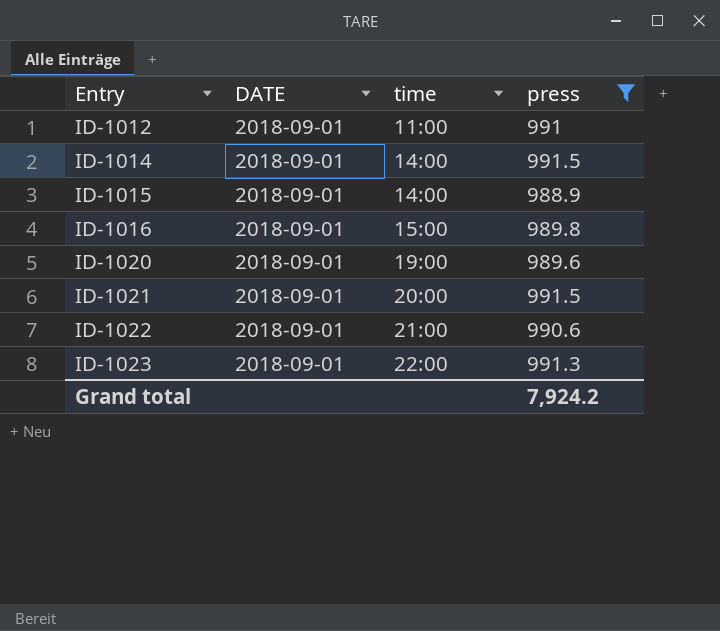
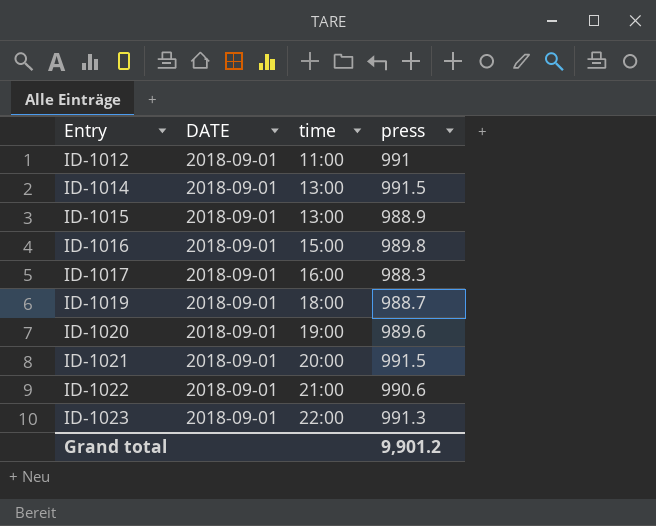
filter: press >= 988.9 -> none
ID-1014 | time: 14:00 -> 13:00
ID-1015 | time: 14:00 -> 13:00
Grand total | press: 7,924.2 -> 9,901.2

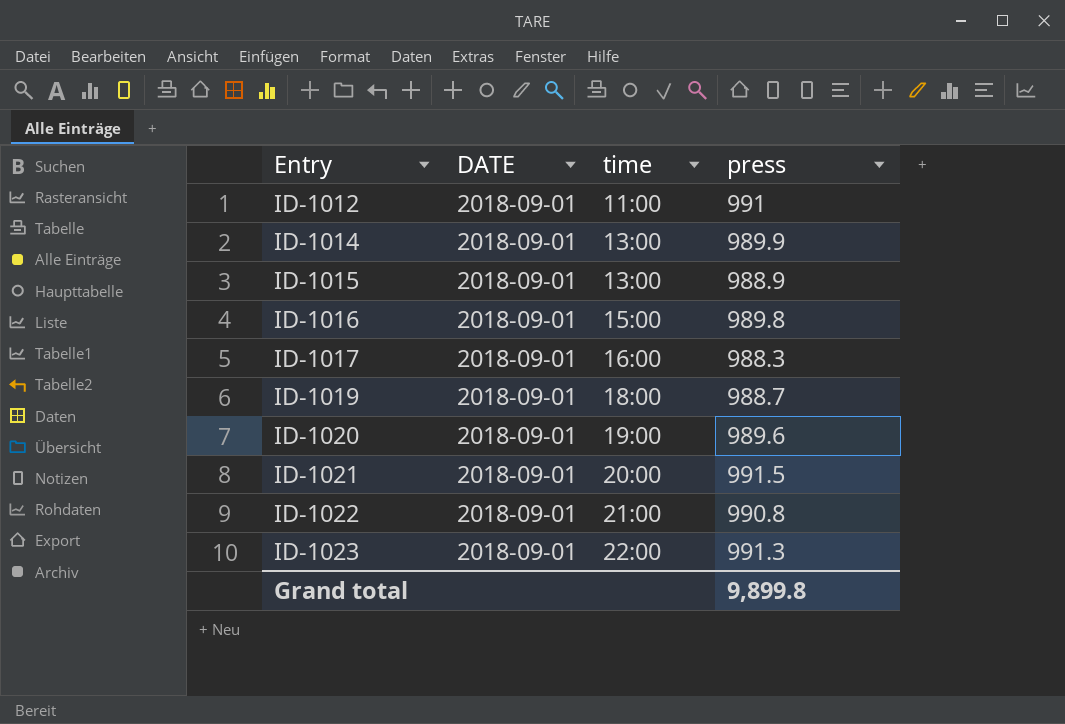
ID-1014 | press: 991.5 -> 989.9
ID-1022 | press: 990.6 -> 990.8
Grand total | press: 9,901.2 -> 9,899.8

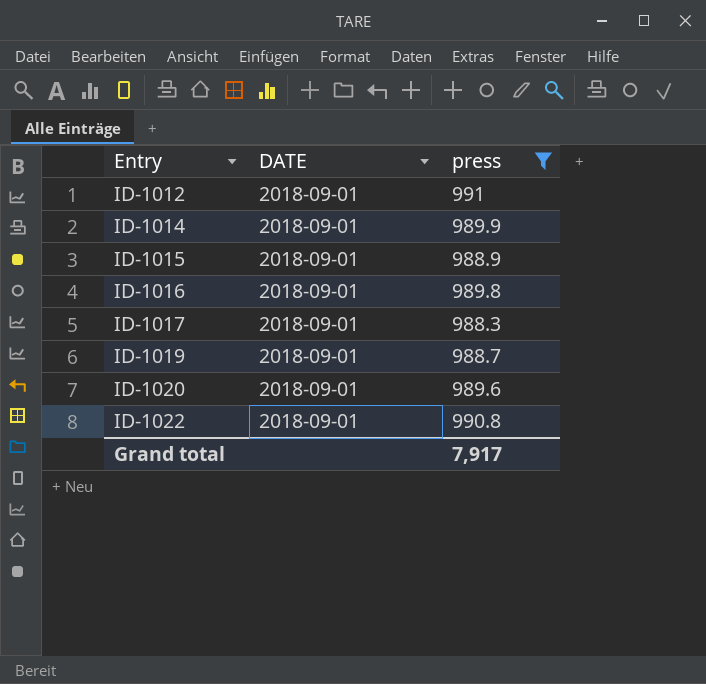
filter: none -> press <= 991
column time | position: 3 -> none
Grand total | press: 9,899.8 -> 7,917

